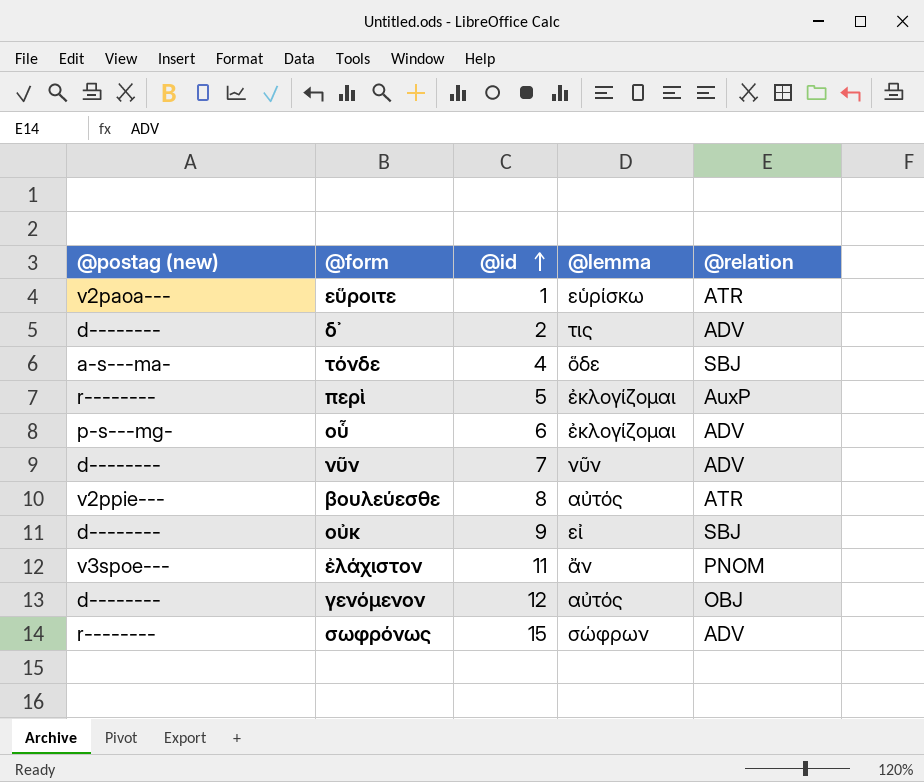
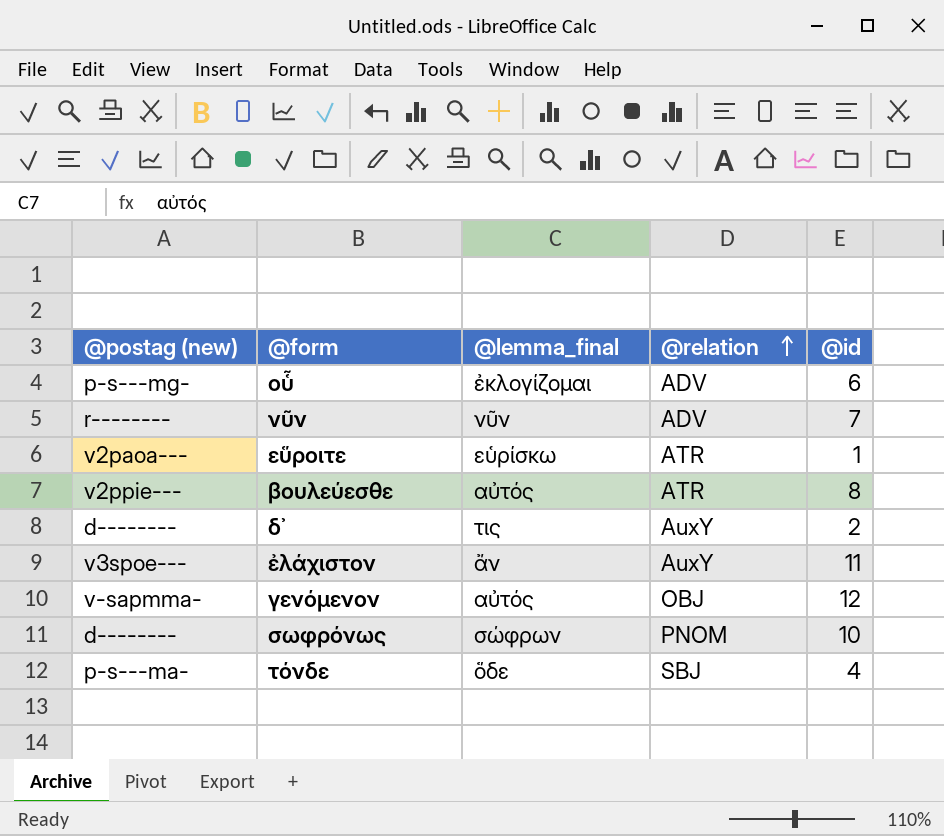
row order: @id ascending -> @relation ascending
column name: @lemma -> @lemma_final
column @id | position: 3 -> 5
row περὶ: r-------- | 5 | ἐκλογίζομαι | AuxP -> none
row οὐκ: d-------- | 9 | εἰ | SBJ -> none
νῦν | @postag (new): d-------- -> r--------
δ᾽ | @relation: ADV -> AuxY
ἐλάχιστον | @relation: PNOM -> AuxY
γενόμενον | @postag (new): d-------- -> v-sapmma-
σωφρόνως | @postag (new): r-------- -> d--------
σωφρόνως | @relation: ADV -> PNOM
σωφρόνως | @id: 15 -> 10
τόνδε | @postag (new): a-s---ma- -> p-s---ma-

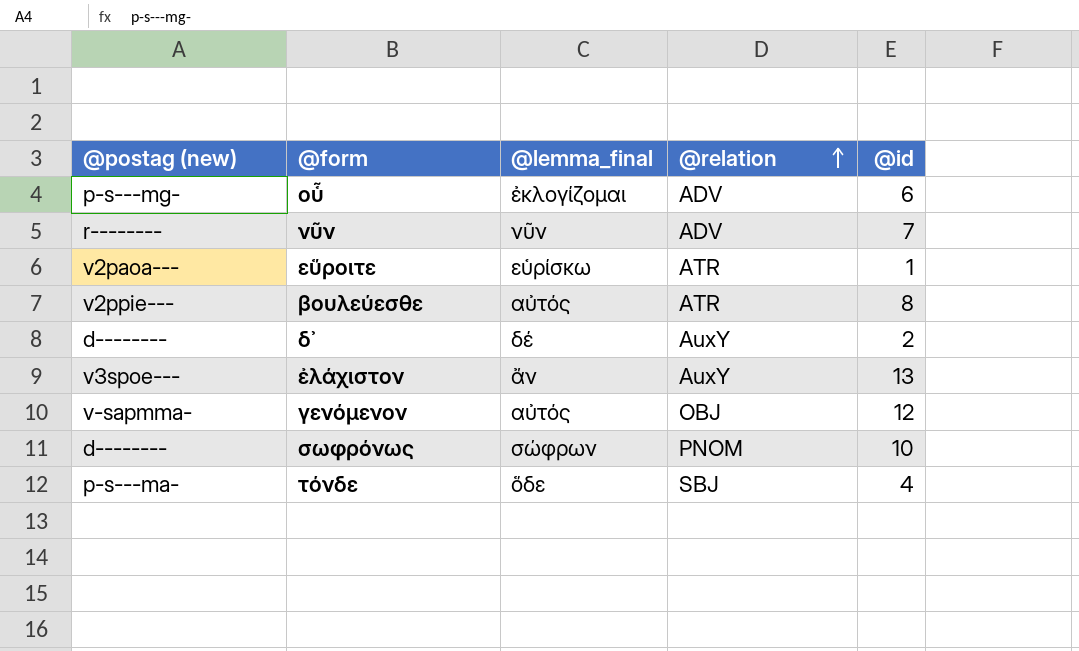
δ᾽ | @lemma_final: τις -> δέ
ἐλάχιστον | @id: 11 -> 13

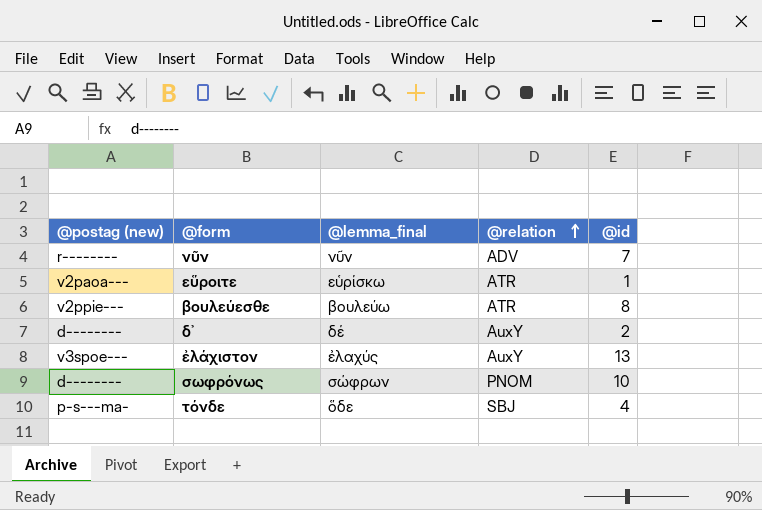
row οὗ: p-s---mg- | ἐκλογίζομαι | ADV | 6 -> none
row γενόμενον: v-sapmma- | αὐτός | OBJ | 12 -> none
βουλεύεσθε | @lemma_final: αὐτός -> βουλεύω
ἐλάχιστον | @lemma_final: ἄν -> ἐλαχύς

